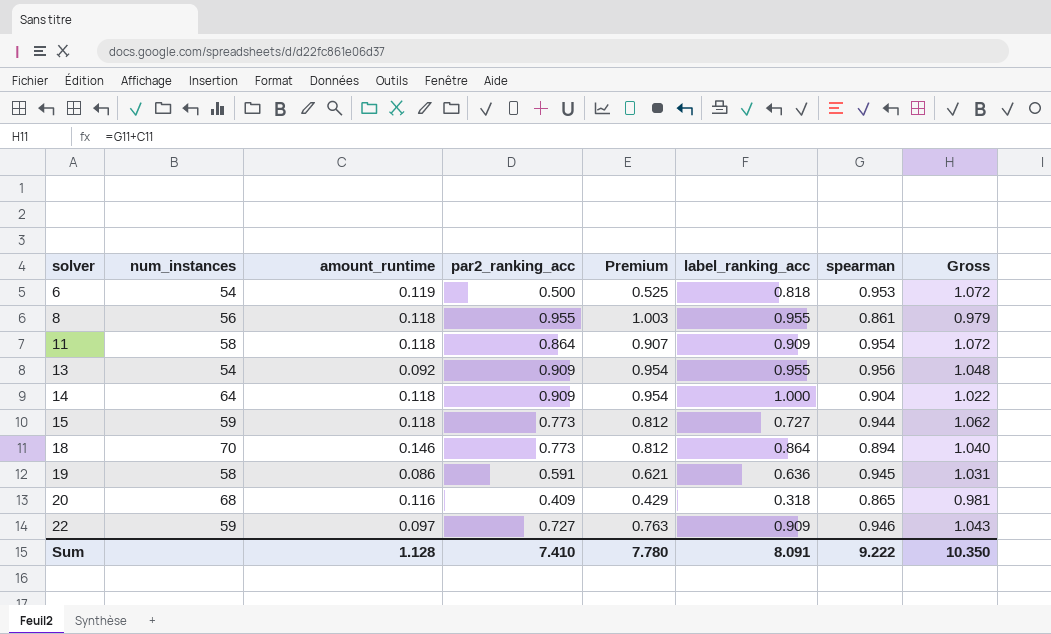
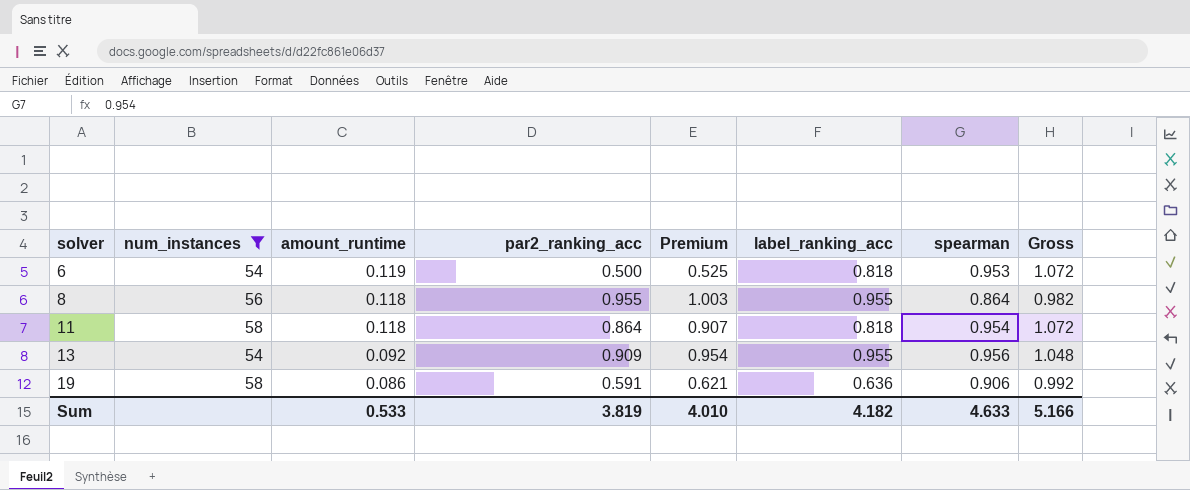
filter: none -> num_instances <= 58
8 | spearman: 0.861 -> 0.864
8 | Gross: 0.979 -> 0.982
11 | label_ranking_acc: 0.909 -> 0.818
19 | spearman: 0.945 -> 0.906
19 | Gross: 1.031 -> 0.992
Sum | amount_runtime: 1.128 -> 0.533
Sum | par2_ranking_acc: 7.410 -> 3.819
Sum | Premium: 7.780 -> 4.010
Sum | label_ranking_acc: 8.091 -> 4.182
Sum | spearman: 9.222 -> 4.633
Sum | Gross: 10.350 -> 5.166

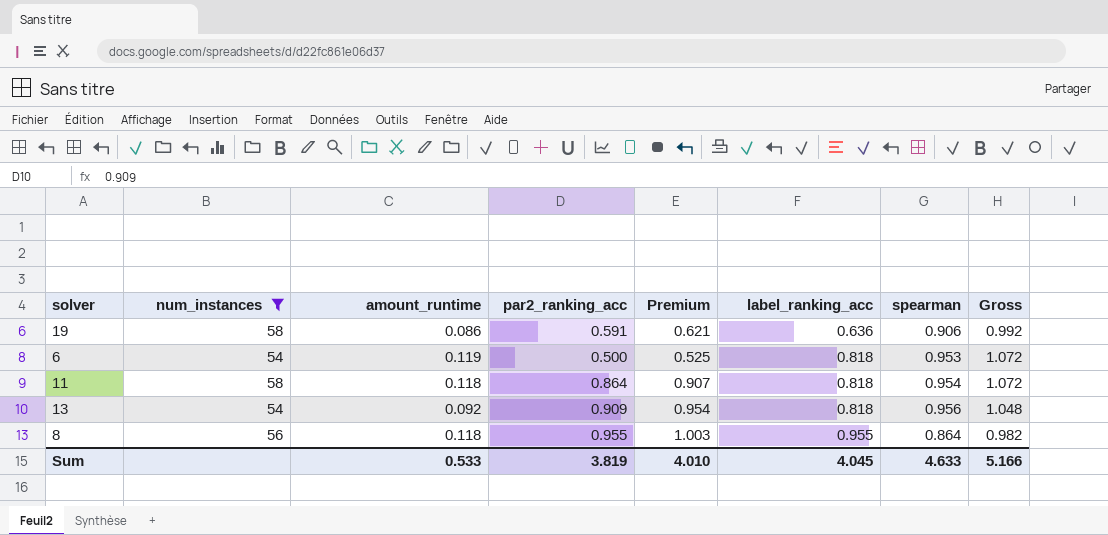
row order: solver ascending -> label_ranking_acc ascending
13 | label_ranking_acc: 0.955 -> 0.818
Sum | label_ranking_acc: 4.182 -> 4.045

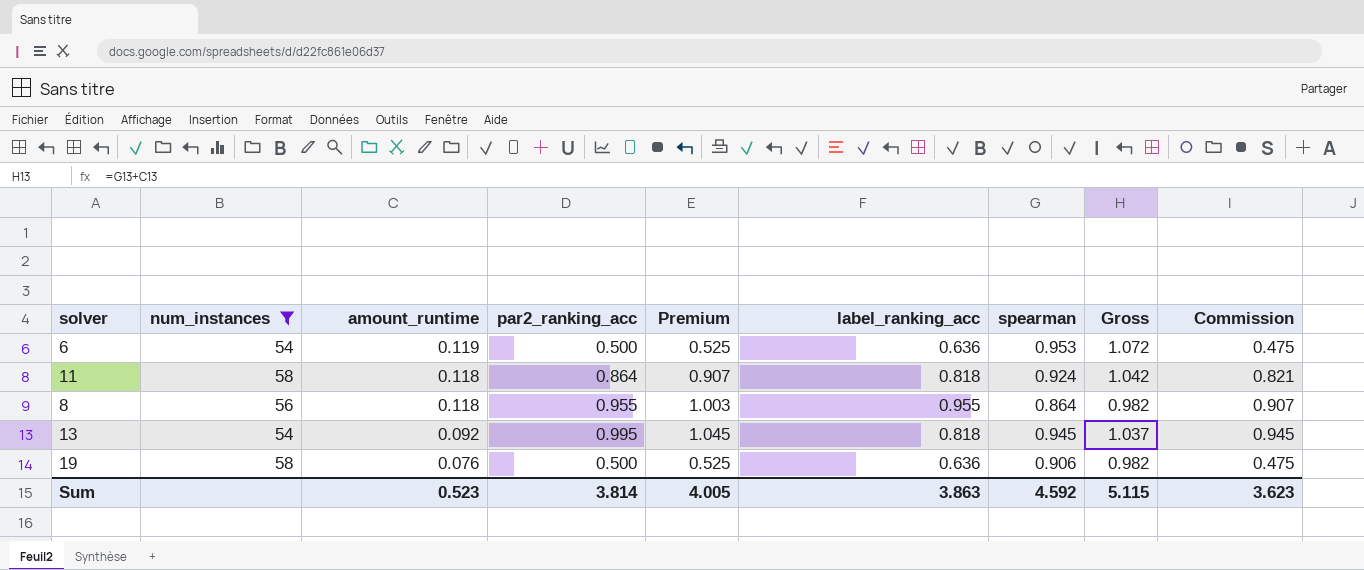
row order: label_ranking_acc ascending -> amount_runtime descending
column Commission | formula: none -> [par2_ranking_acc] * 0.95
6 | label_ranking_acc: 0.818 -> 0.636
11 | spearman: 0.954 -> 0.924
11 | Gross: 1.072 -> 1.042
13 | par2_ranking_acc: 0.909 -> 0.995
13 | Premium: 0.954 -> 1.045
13 | spearman: 0.956 -> 0.945
13 | Gross: 1.048 -> 1.037
19 | amount_runtime: 0.086 -> 0.076
19 | par2_ranking_acc: 0.591 -> 0.500
19 | Premium: 0.621 -> 0.525
19 | Gross: 0.992 -> 0.982
Sum | amount_runtime: 0.533 -> 0.523
Sum | par2_ranking_acc: 3.819 -> 3.814
Sum | Premium: 4.010 -> 4.005
Sum | label_ranking_acc: 4.045 -> 3.863
Sum | spearman: 4.633 -> 4.592
Sum | Gross: 5.166 -> 5.115

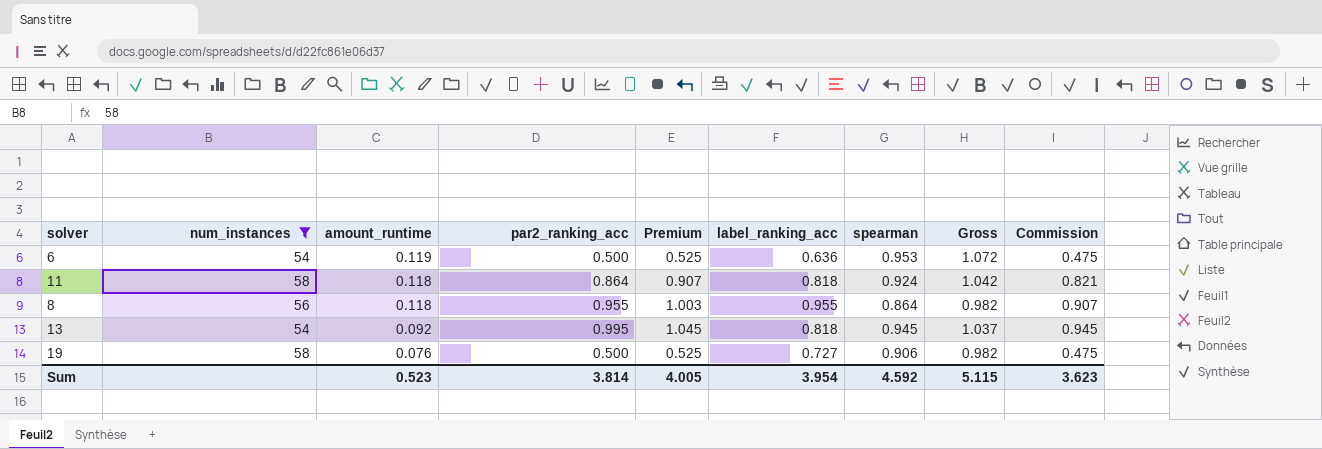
19 | label_ranking_acc: 0.636 -> 0.727
Sum | label_ranking_acc: 3.863 -> 3.954

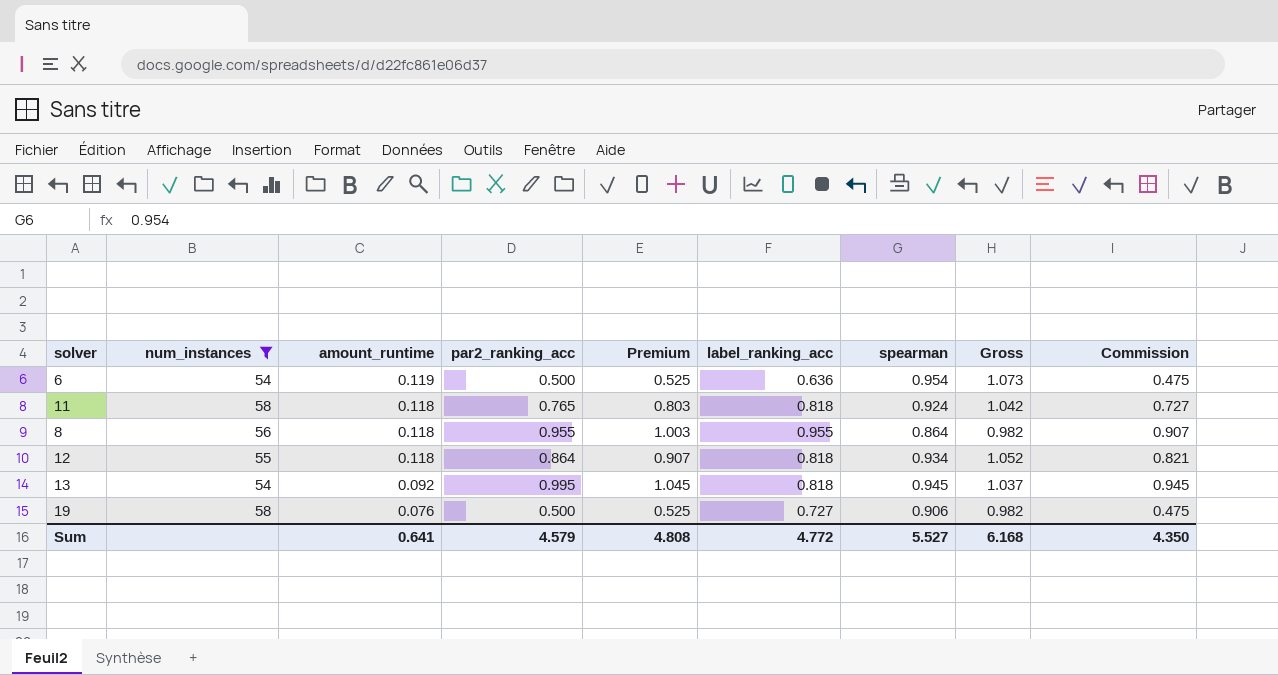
6 | spearman: 0.953 -> 0.954
6 | Gross: 1.072 -> 1.073
11 | par2_ranking_acc: 0.864 -> 0.765
11 | Premium: 0.907 -> 0.803
11 | Commission: 0.821 -> 0.727
row 12: none -> 55 | 0.118 | 0.864 | 0.907 | 0.818 | 0.934 | 1.052 | 0.821
Sum | amount_runtime: 0.523 -> 0.641
Sum | par2_ranking_acc: 3.814 -> 4.579
Sum | Premium: 4.005 -> 4.808
Sum | label_ranking_acc: 3.954 -> 4.772
Sum | spearman: 4.592 -> 5.527
Sum | Gross: 5.115 -> 6.168
Sum | Commission: 3.623 -> 4.350

